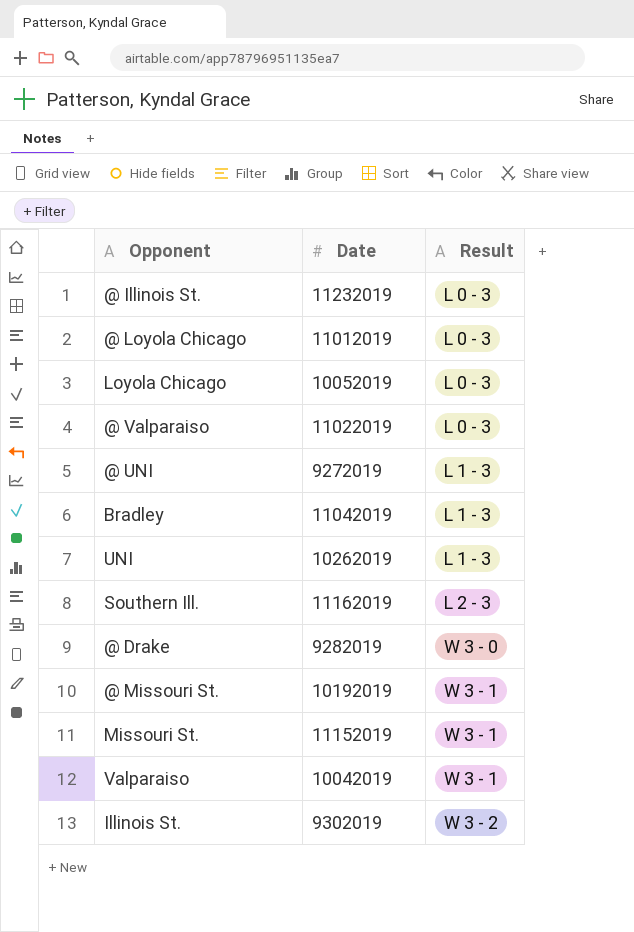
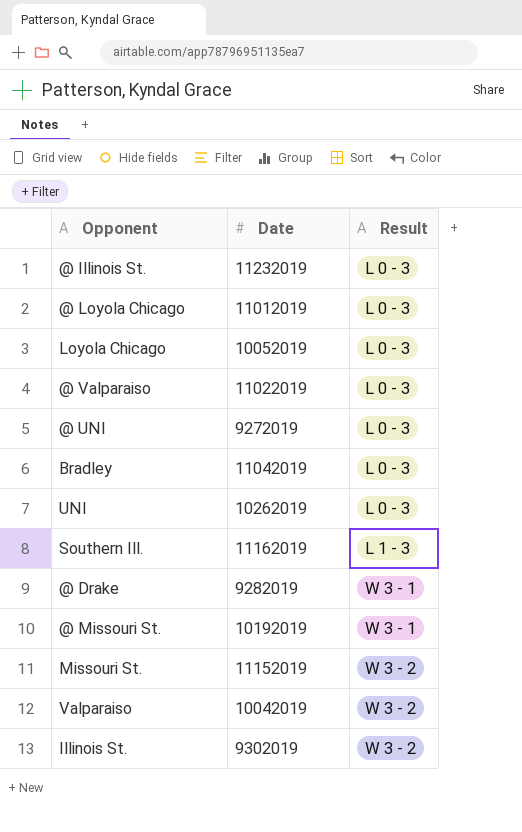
@ UNI | Result: L 1 - 3 -> L 0 - 3
Bradley | Result: L 1 - 3 -> L 0 - 3
UNI | Result: L 1 - 3 -> L 0 - 3
Southern Ill. | Result: L 2 - 3 -> L 1 - 3
@ Drake | Result: W 3 - 0 -> W 3 - 1
Missouri St. | Result: W 3 - 1 -> W 3 - 2
Valparaiso | Result: W 3 - 1 -> W 3 - 2

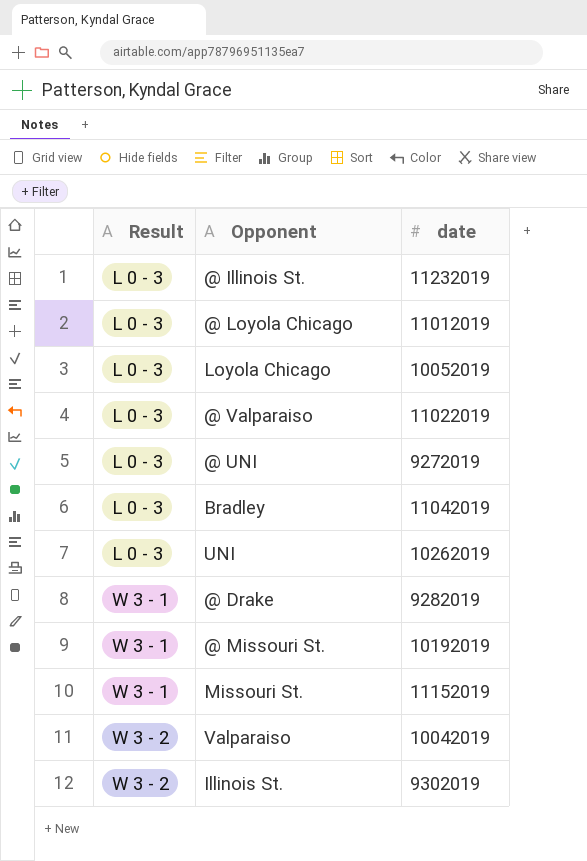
column Result | position: 3 -> 1
column name: Date -> date
row Southern Ill.: 11162019 | L 1 - 3 -> none
Missouri St. | Result: W 3 - 2 -> W 3 - 1

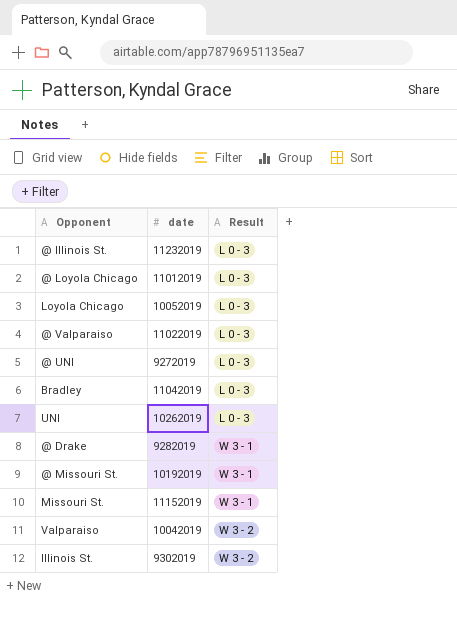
column Result | position: 1 -> 3

